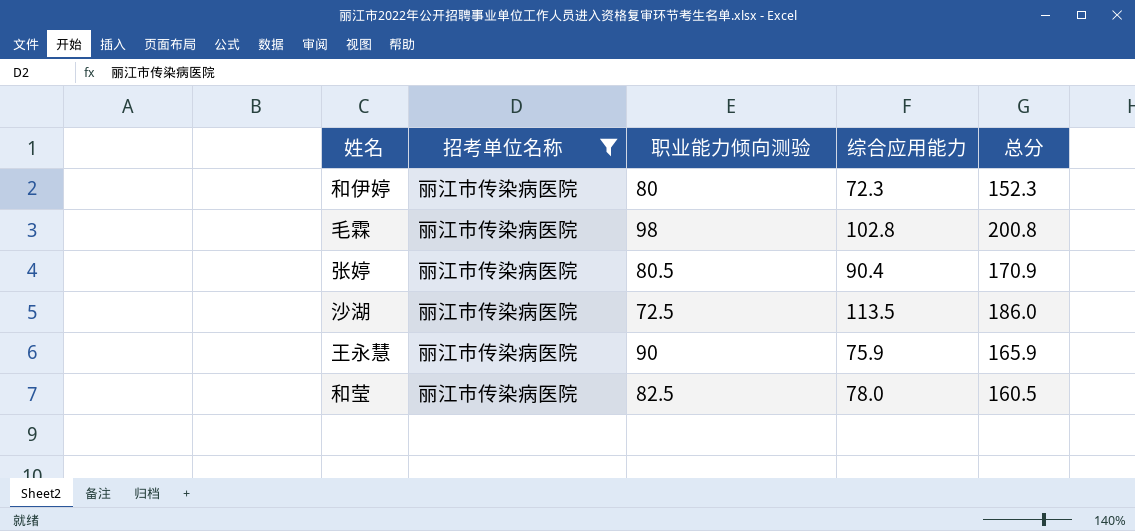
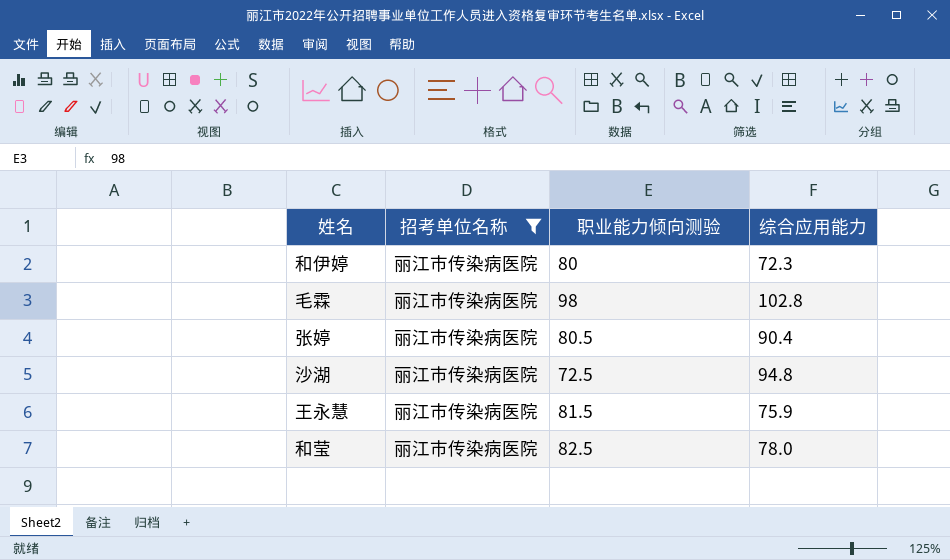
column 总分 | formula: [职业能力倾向测验] + [综合应用能力] -> none
沙湖 | 综合应用能力: 113.5 -> 94.8
王永慧 | 职业能力倾向测验: 90 -> 81.5

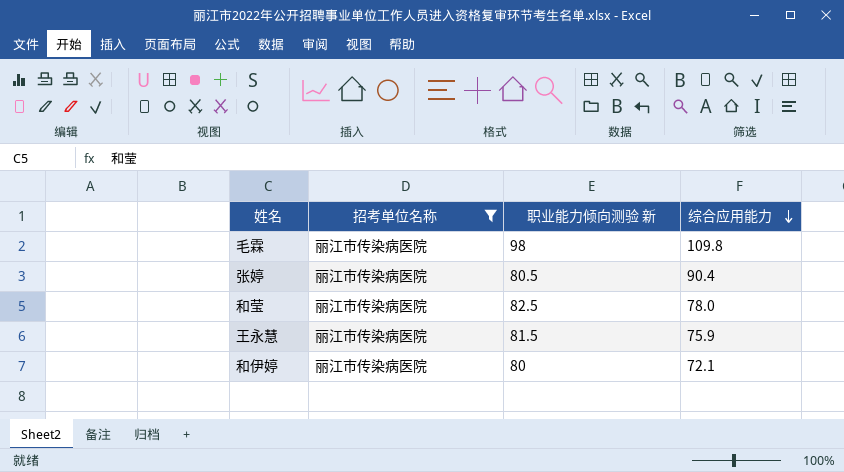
row order: none -> 综合应用能力 descending
column name: 职业能力倾向测验 -> 职业能力倾向测验 新
row 沙湖: 丽江市传染病医院 | 72.5 | 94.8 -> none
毛霖 | 综合应用能力: 102.8 -> 109.8
和伊婷 | 综合应用能力: 72.3 -> 72.1

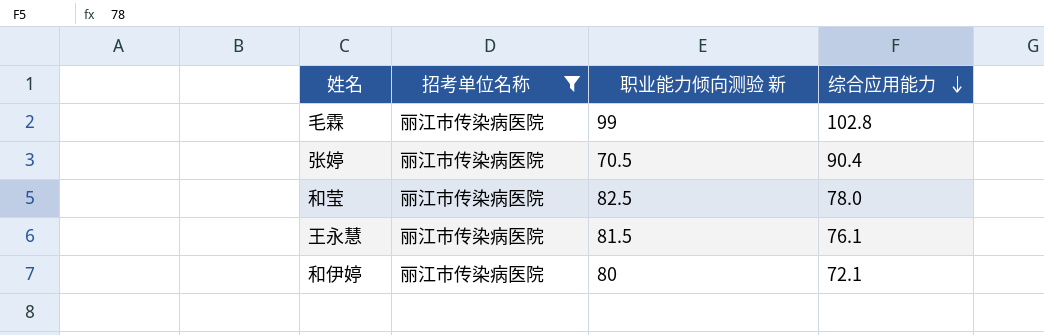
毛霖 | 职业能力倾向测验 新: 98 -> 99
毛霖 | 综合应用能力: 109.8 -> 102.8
张婷 | 职业能力倾向测验 新: 80.5 -> 70.5
王永慧 | 综合应用能力: 75.9 -> 76.1

